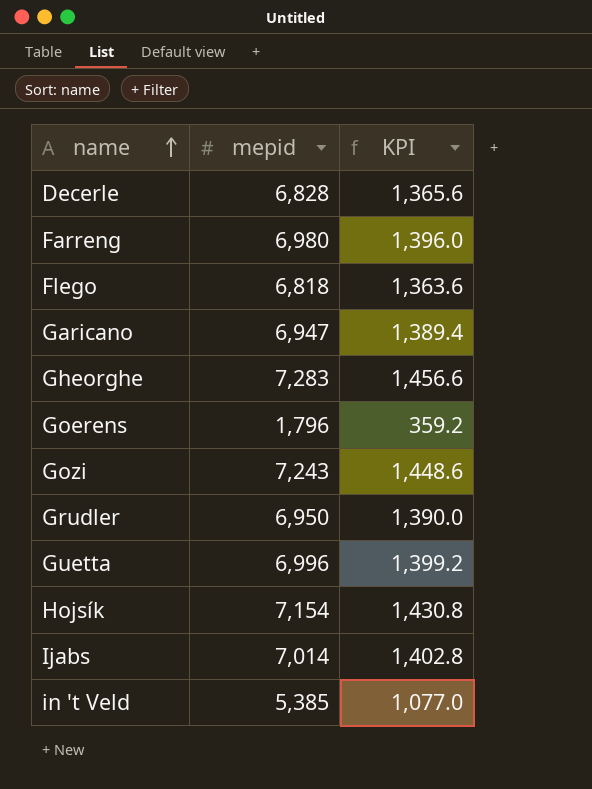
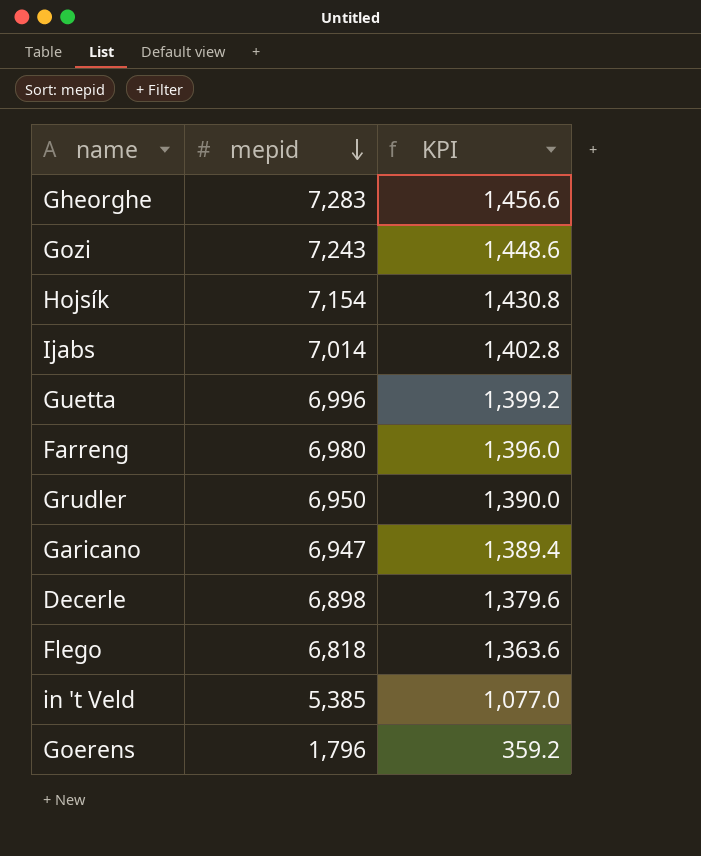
row order: name ascending -> mepid descending
Decerle | mepid: 6,828 -> 6,898
Decerle | KPI: 1,365.6 -> 1,379.6

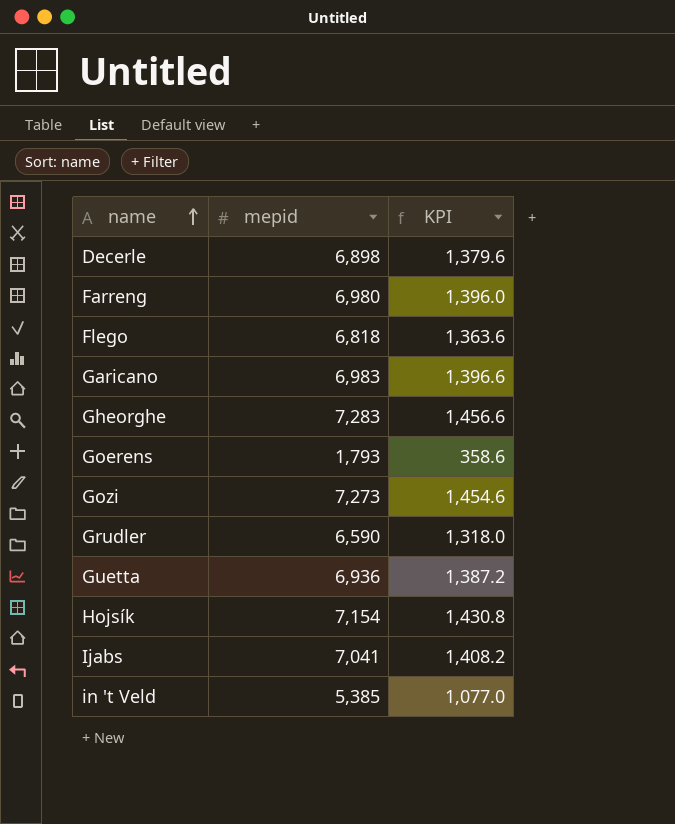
row order: mepid descending -> name ascending
Garicano | mepid: 6,947 -> 6,983
Garicano | KPI: 1,389.4 -> 1,396.6
Goerens | mepid: 1,796 -> 1,793
Goerens | KPI: 359.2 -> 358.6
Gozi | mepid: 7,243 -> 7,273
Gozi | KPI: 1,448.6 -> 1,454.6
Grudler | mepid: 6,950 -> 6,590
Grudler | KPI: 1,390.0 -> 1,318.0
Guetta | mepid: 6,996 -> 6,936
Guetta | KPI: 1,399.2 -> 1,387.2
Ijabs | mepid: 7,014 -> 7,041
Ijabs | KPI: 1,402.8 -> 1,408.2

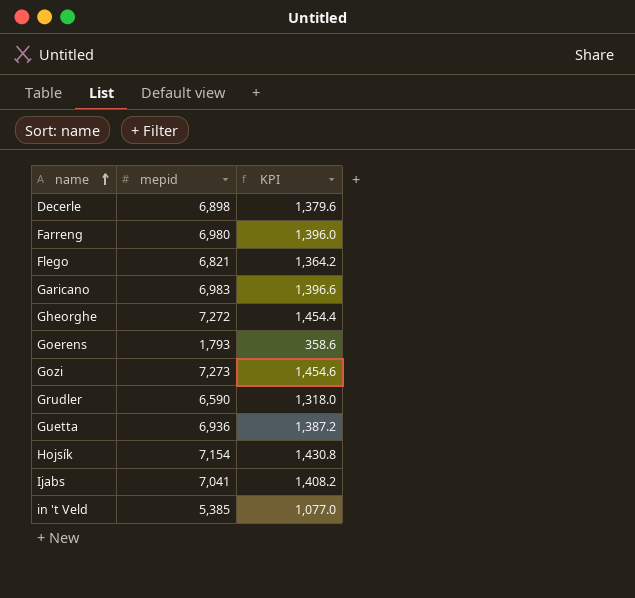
Flego | mepid: 6,818 -> 6,821
Flego | KPI: 1,363.6 -> 1,364.2
Gheorghe | mepid: 7,283 -> 7,272
Gheorghe | KPI: 1,456.6 -> 1,454.4

